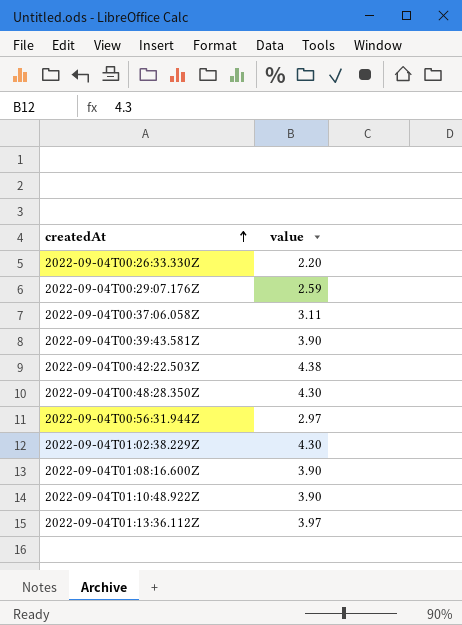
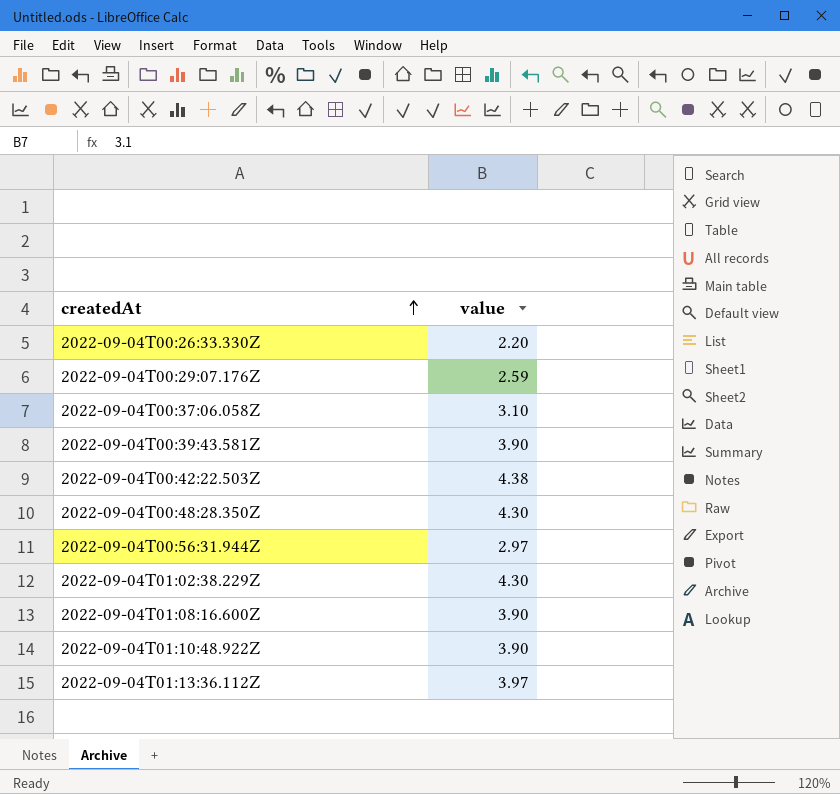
2022-09-04T00:37:06.058Z | value: 3.11 -> 3.10

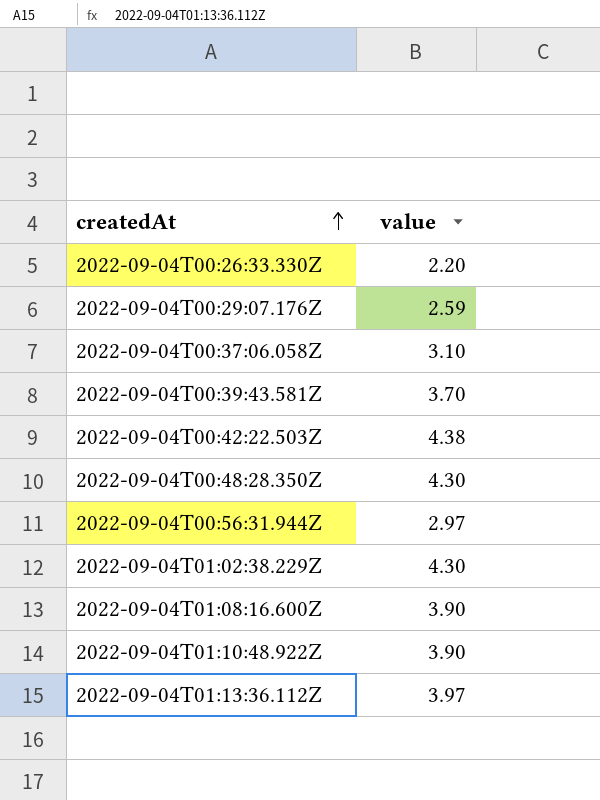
2022-09-04T00:39:43.581Z | value: 3.90 -> 3.70

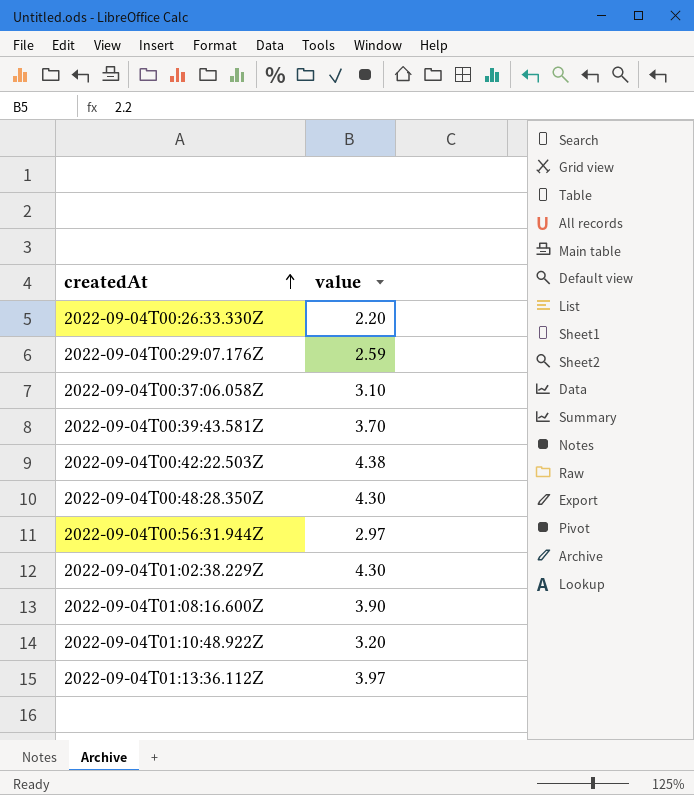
2022-09-04T01:10:48.922Z | value: 3.90 -> 3.20

